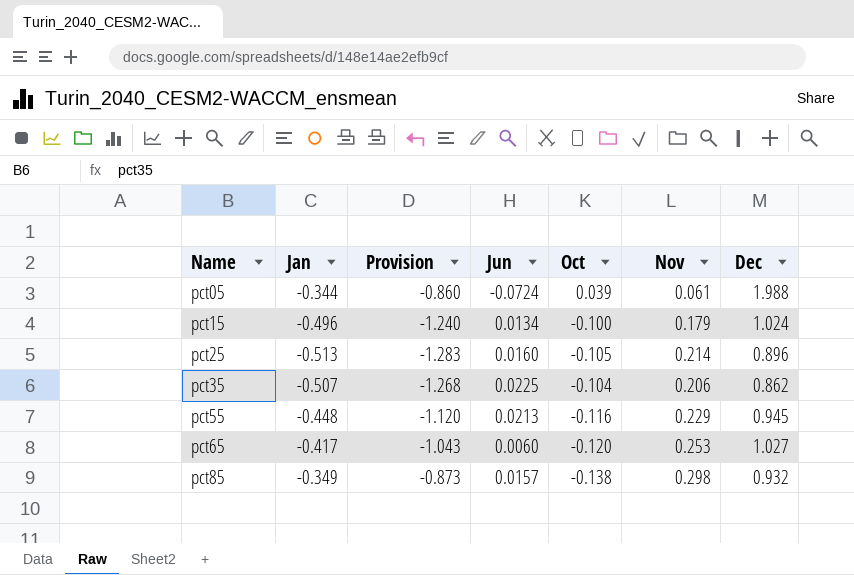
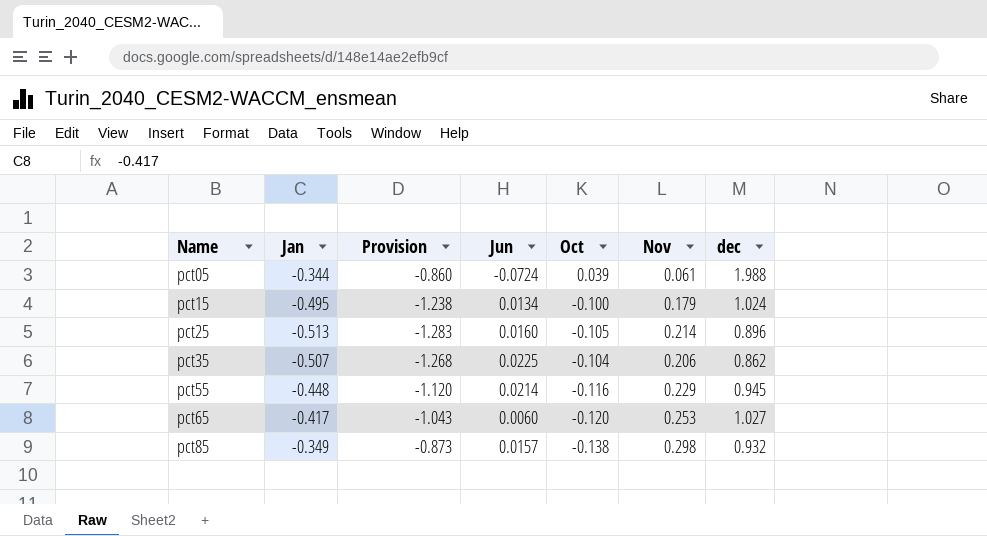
column name: Dec -> dec
pct15 | Jan: -0.496 -> -0.495
pct15 | Provision: -1.240 -> -1.238
pct55 | Jun: 0.0213 -> 0.0214

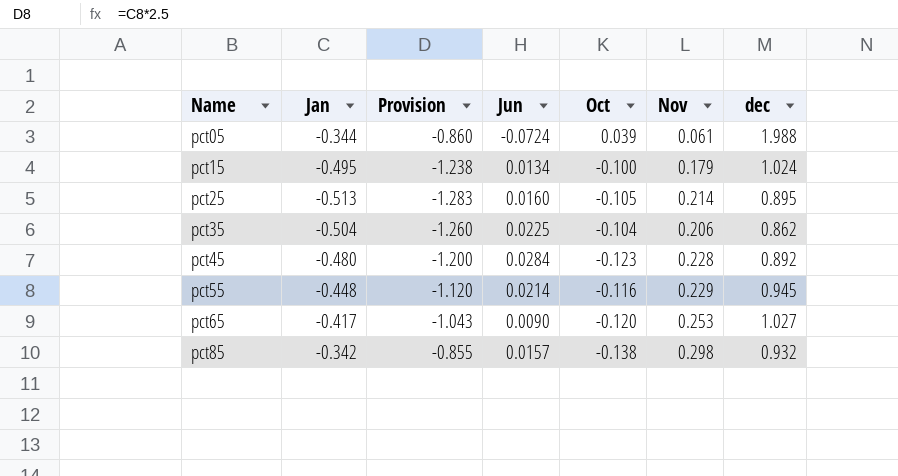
pct25 | dec: 0.896 -> 0.895
pct35 | Jan: -0.507 -> -0.504
pct35 | Provision: -1.268 -> -1.260
row pct45: none -> -0.480 | -1.200 | 0.0284 | -0.123 | 0.228 | 0.892
pct65 | Jun: 0.0060 -> 0.0090
pct85 | Jan: -0.349 -> -0.342
pct85 | Provision: -0.873 -> -0.855

